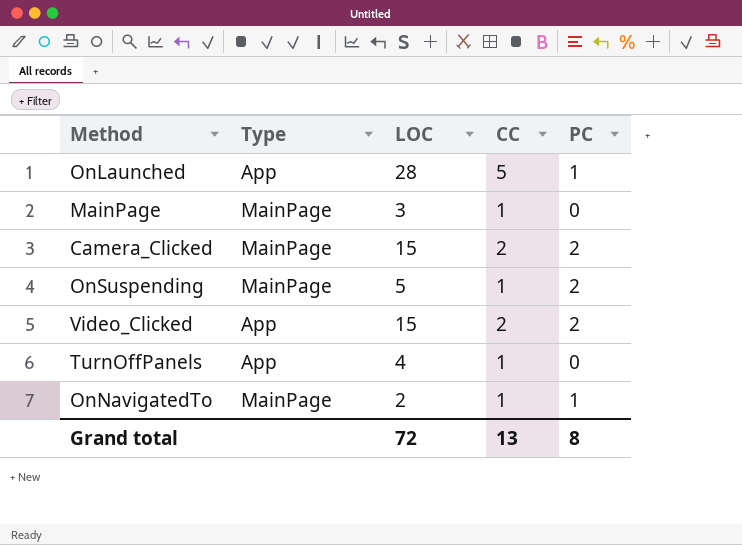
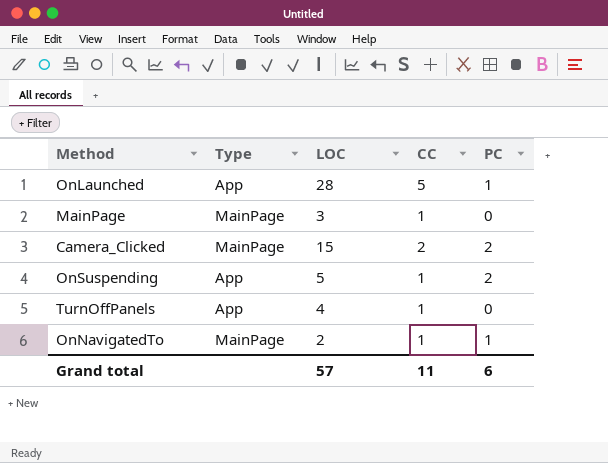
row Video_Clicked: App | 15 | 2 | 2 -> none
OnSuspending | Type: MainPage -> App
Grand total | LOC: 72 -> 57
Grand total | CC: 13 -> 11
Grand total | PC: 8 -> 6

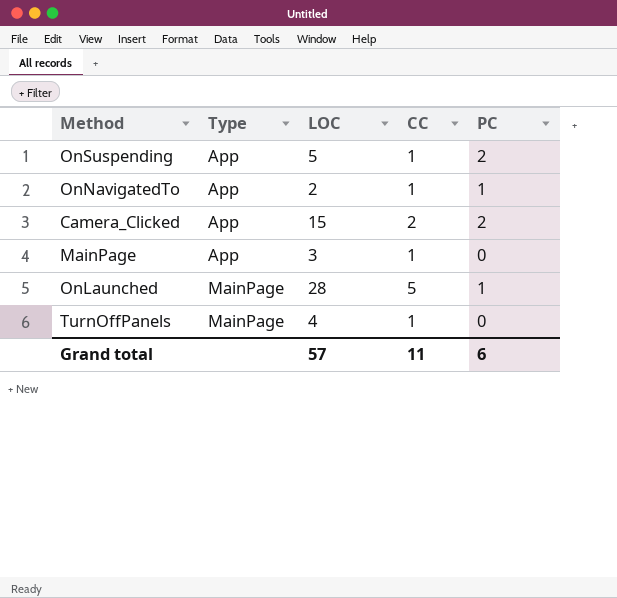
row order: none -> Type ascending
OnNavigatedTo | Type: MainPage -> App
Camera_Clicked | Type: MainPage -> App
MainPage | Type: MainPage -> App
OnLaunched | Type: App -> MainPage
TurnOffPanels | Type: App -> MainPage

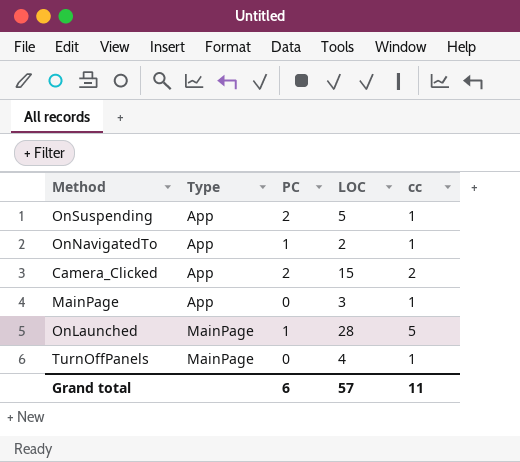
column PC | position: 5 -> 3
column name: CC -> cc

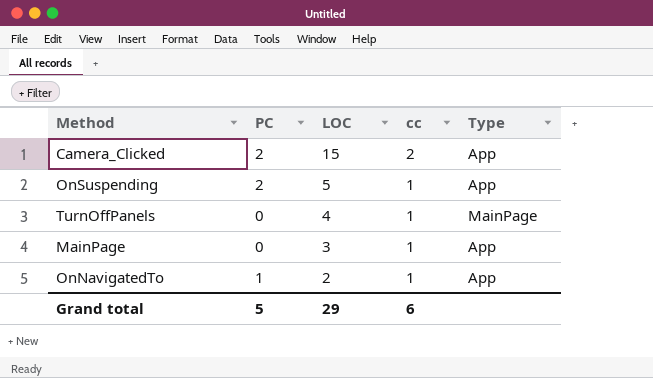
row order: Type ascending -> LOC descending
column Type | position: 2 -> 5
row OnLaunched: MainPage | 1 | 28 | 5 -> none
Grand total | PC: 6 -> 5
Grand total | LOC: 57 -> 29
Grand total | cc: 11 -> 6

